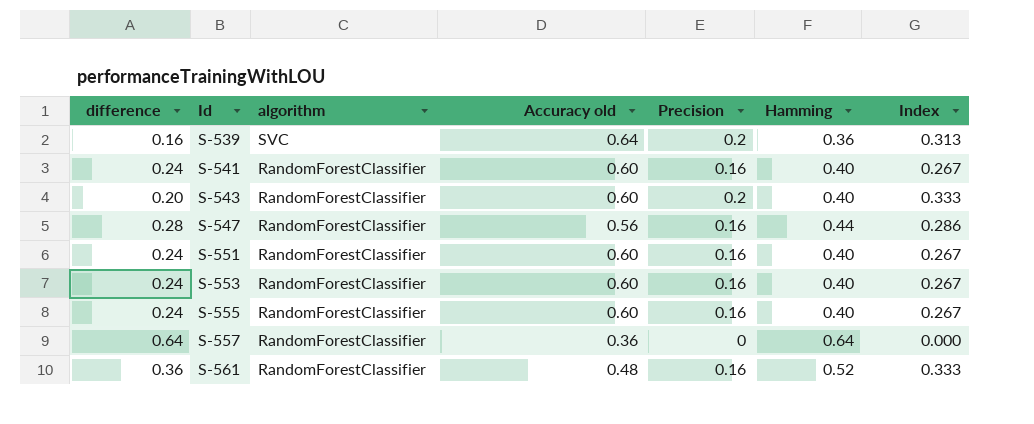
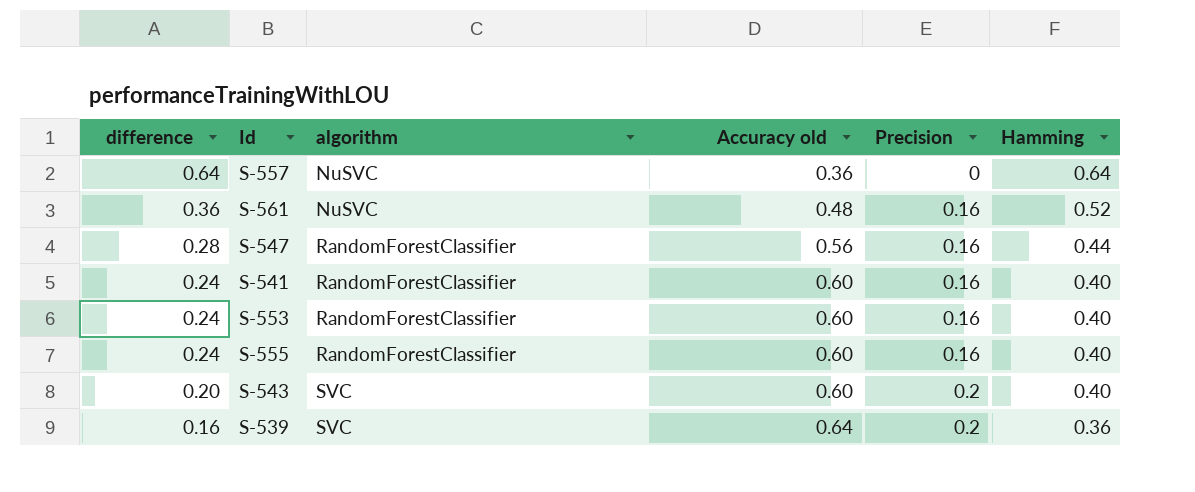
row order: Id ascending -> difference descending
column Index | formula: [Precision] / [Accuracy old] -> none
row S-551: 0.24 | RandomForestClassifier | 0.60 | 0.16 | 0.40 | 0.267 -> none
S-557 | algorithm: RandomForestClassifier -> NuSVC
S-561 | algorithm: RandomForestClassifier -> NuSVC
S-543 | algorithm: RandomForestClassifier -> SVC

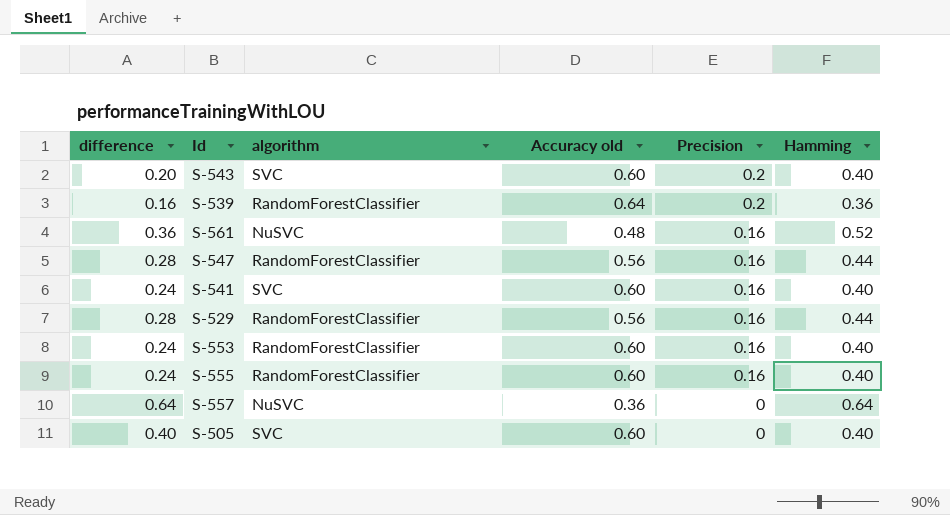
row order: difference descending -> Precision descending
S-539 | algorithm: SVC -> RandomForestClassifier
S-541 | algorithm: RandomForestClassifier -> SVC
row S-529: none -> 0.28 | RandomForestClassifier | 0.56 | 0.16 | 0.44
row S-505: none -> 0.40 | SVC | 0.60 | 0 | 0.40

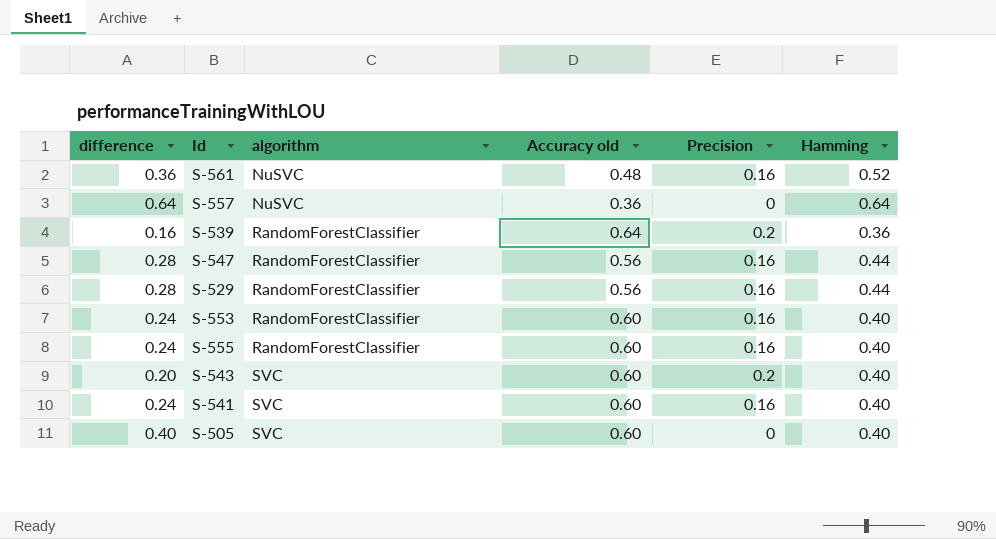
row order: Precision descending -> algorithm ascending

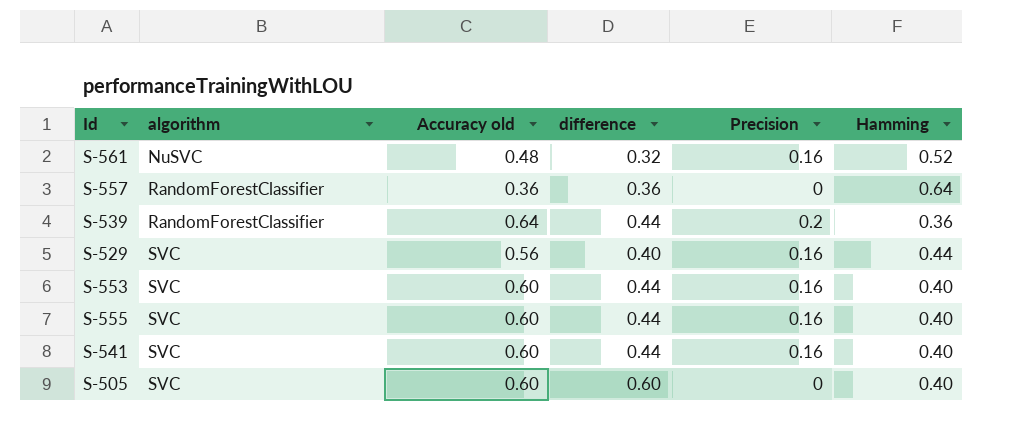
column difference | formula: [Hamming] - [Precision] -> [Accuracy old] - [Precision]
column difference | position: 1 -> 4
row S-547: 0.28 | RandomForestClassifier | 0.56 | 0.16 | 0.44 -> none
row S-543: 0.20 | SVC | 0.60 | 0.2 | 0.40 -> none
S-557 | algorithm: NuSVC -> RandomForestClassifier
S-529 | algorithm: RandomForestClassifier -> SVC
S-553 | algorithm: RandomForestClassifier -> SVC
S-555 | algorithm: RandomForestClassifier -> SVC

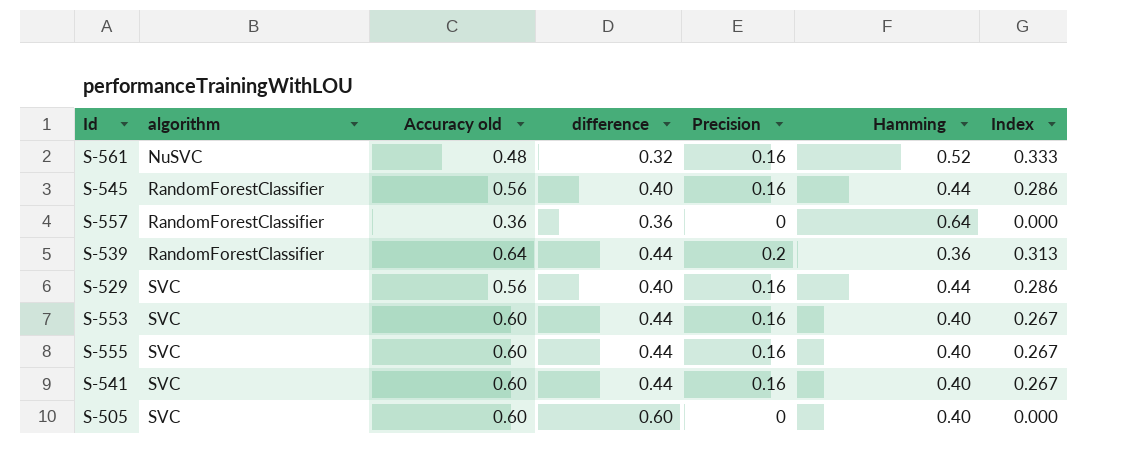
column Index | formula: none -> [Precision] / [Accuracy old]
row S-545: none -> RandomForestClassifier | 0.56 | 0.40 | 0.16 | 0.44 | 0.286

